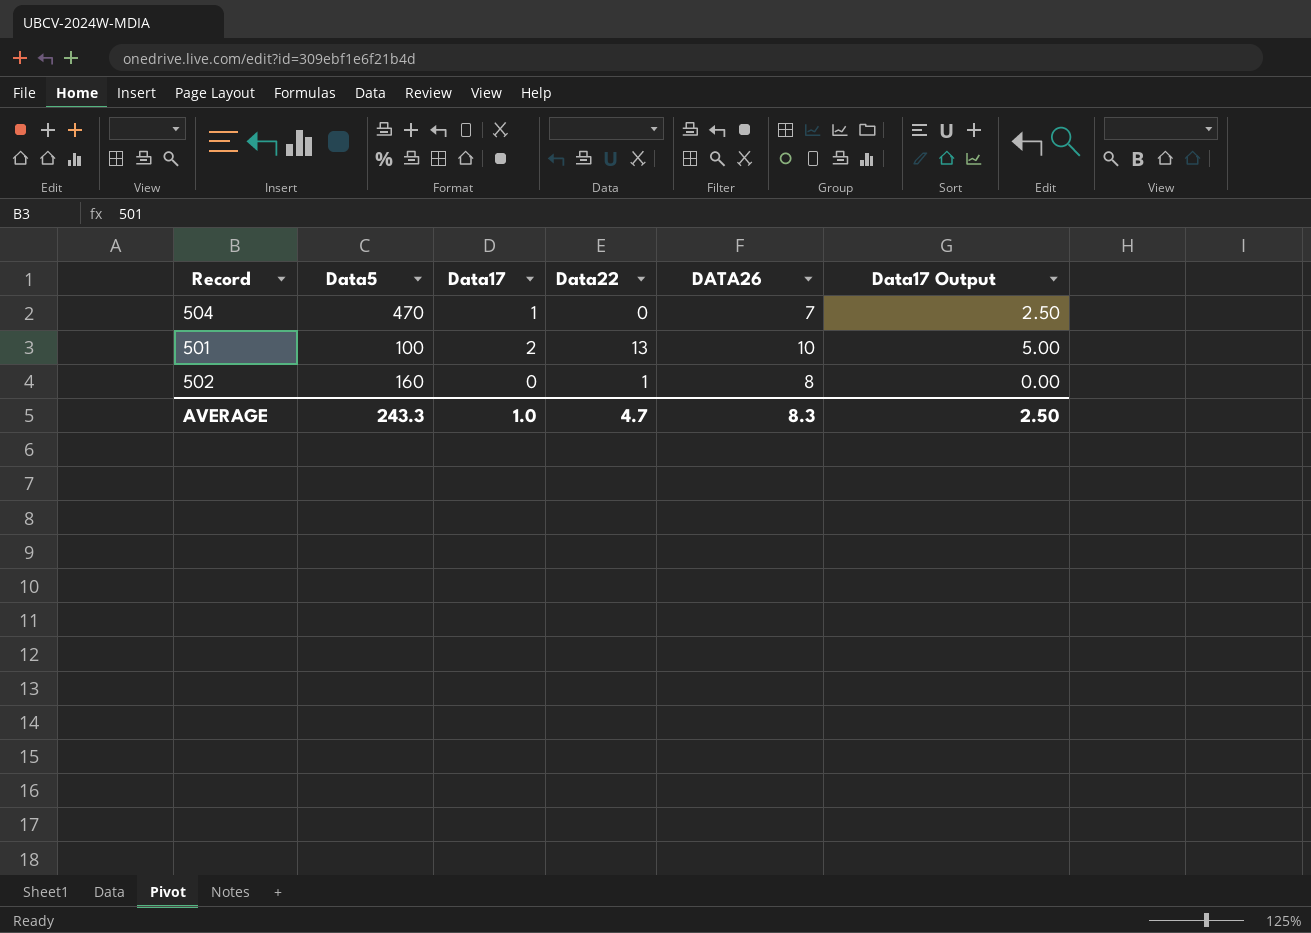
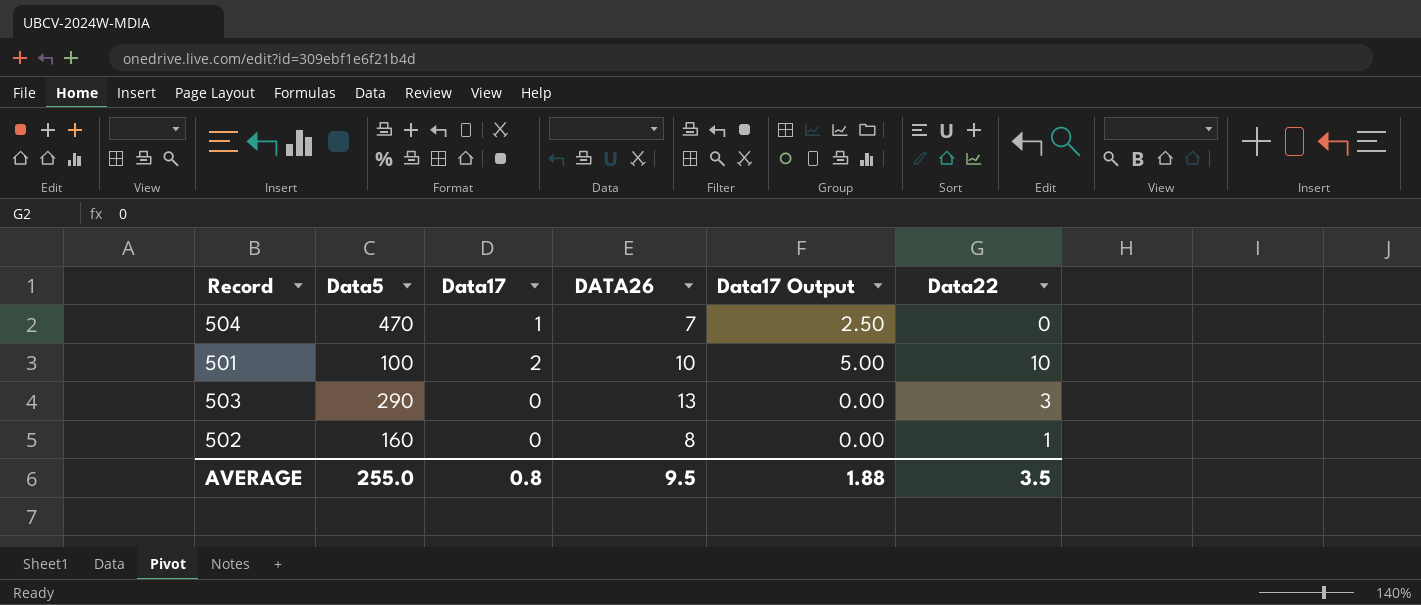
column Data22 | position: 4 -> 6
501 | Data22: 13 -> 10
row 503: none -> 290 | 0 | 13 | 0.00 | 3
AVERAGE | Data5: 243.3 -> 255.0
AVERAGE | Data17: 1.0 -> 0.8
AVERAGE | DATA26: 8.3 -> 9.5
AVERAGE | Data17 Output: 2.50 -> 1.88
AVERAGE | Data22: 4.7 -> 3.5

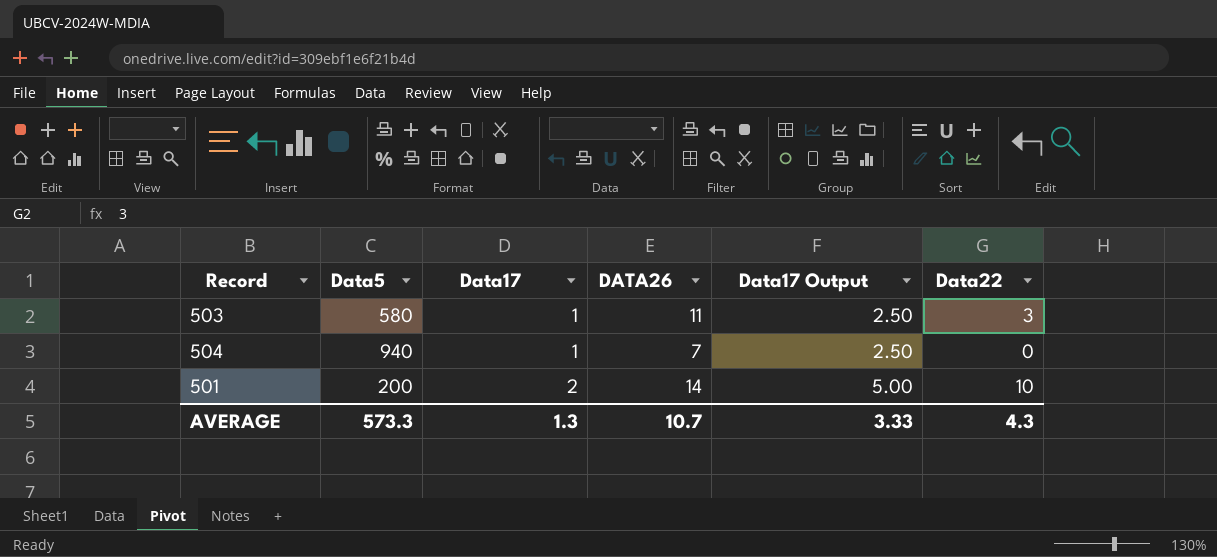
row order: none -> Data17 ascending
row 502: 160 | 0 | 8 | 0.00 | 1 -> none
503 | Data5: 290 -> 580
503 | Data17: 0 -> 1
503 | DATA26: 13 -> 11
503 | Data17 Output: 0.00 -> 2.50
504 | Data5: 470 -> 940
501 | Data5: 100 -> 200
501 | DATA26: 10 -> 14
AVERAGE | Data5: 255.0 -> 573.3
AVERAGE | Data17: 0.8 -> 1.3
AVERAGE | DATA26: 9.5 -> 10.7
AVERAGE | Data17 Output: 1.88 -> 3.33
AVERAGE | Data22: 3.5 -> 4.3

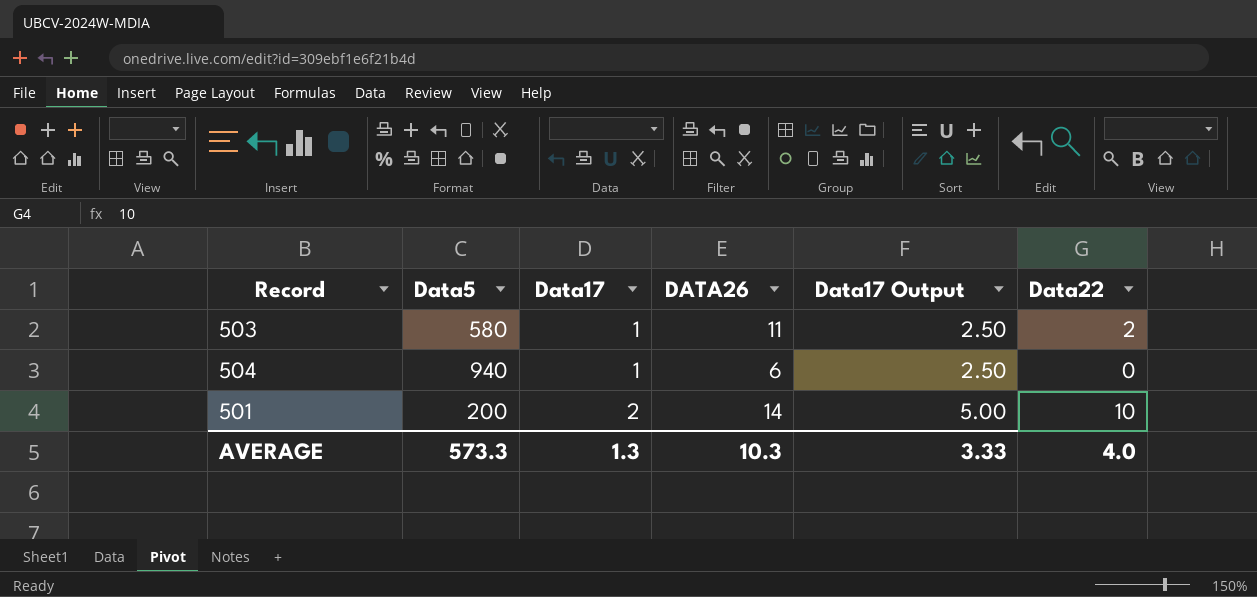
503 | Data22: 3 -> 2
504 | DATA26: 7 -> 6
AVERAGE | DATA26: 10.7 -> 10.3
AVERAGE | Data22: 4.3 -> 4.0

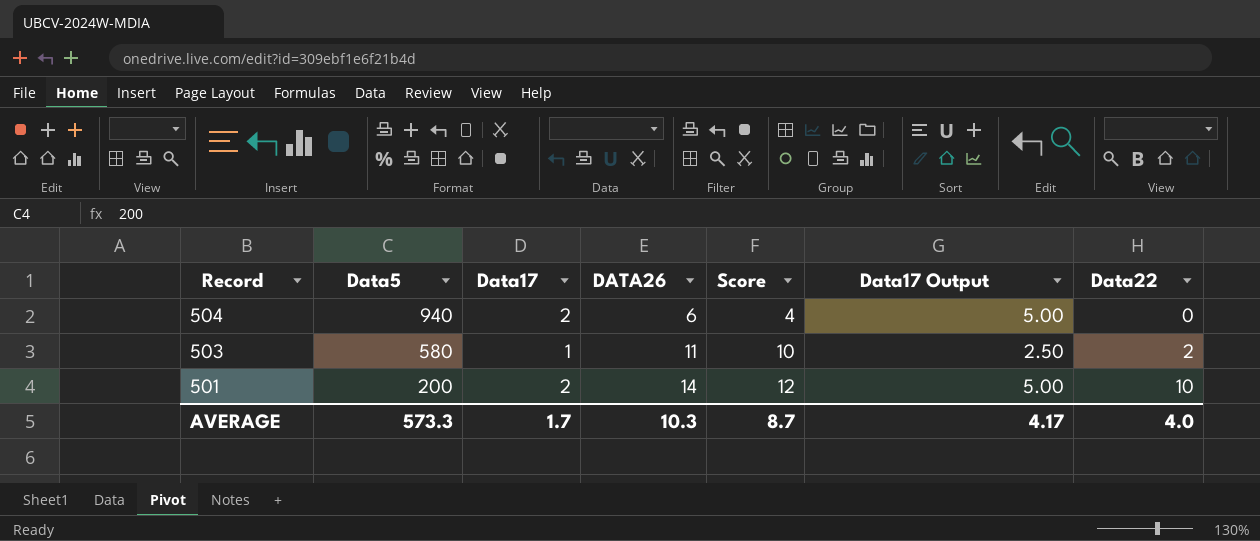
row order: Data17 ascending -> Record descending
column Score | formula: none -> [DATA26] - [Data17]
504 | Data17: 1 -> 2
504 | Data17 Output: 2.50 -> 5.00
AVERAGE | Data17: 1.3 -> 1.7
AVERAGE | Data17 Output: 3.33 -> 4.17

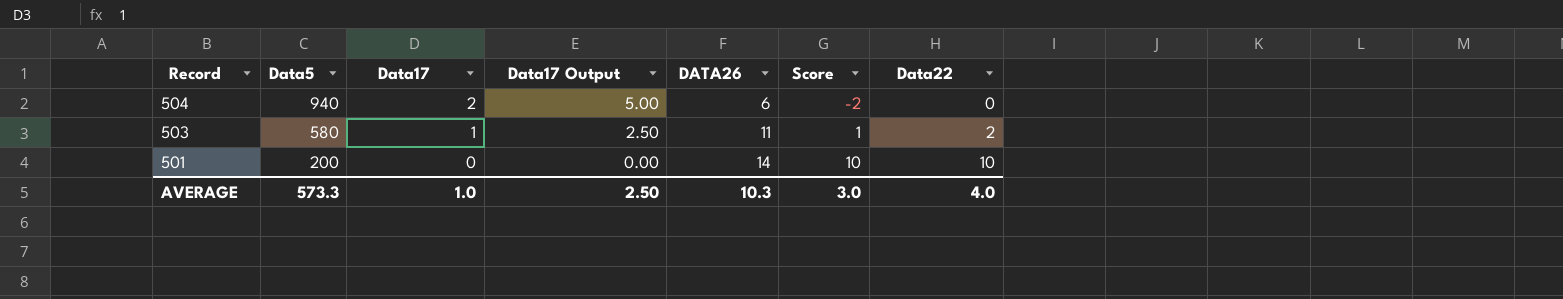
column Data17 Output | position: 6 -> 4
column Score | formula: [DATA26] - [Data17] -> [Data22] - [Data17]
501 | Data17: 2 -> 0
501 | Data17 Output: 5.00 -> 0.00
AVERAGE | Data17: 1.7 -> 1.0
AVERAGE | Data17 Output: 4.17 -> 2.50
AVERAGE | Score: 8.7 -> 3.0

